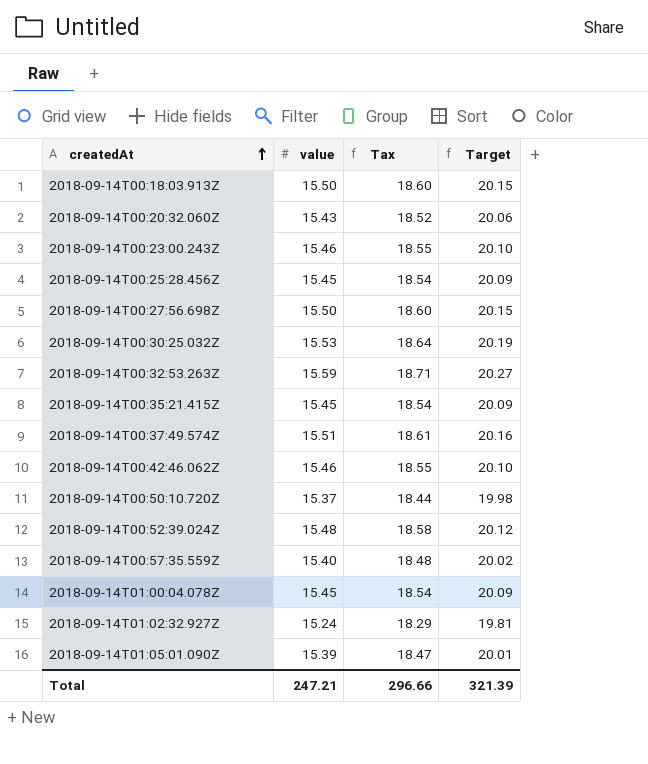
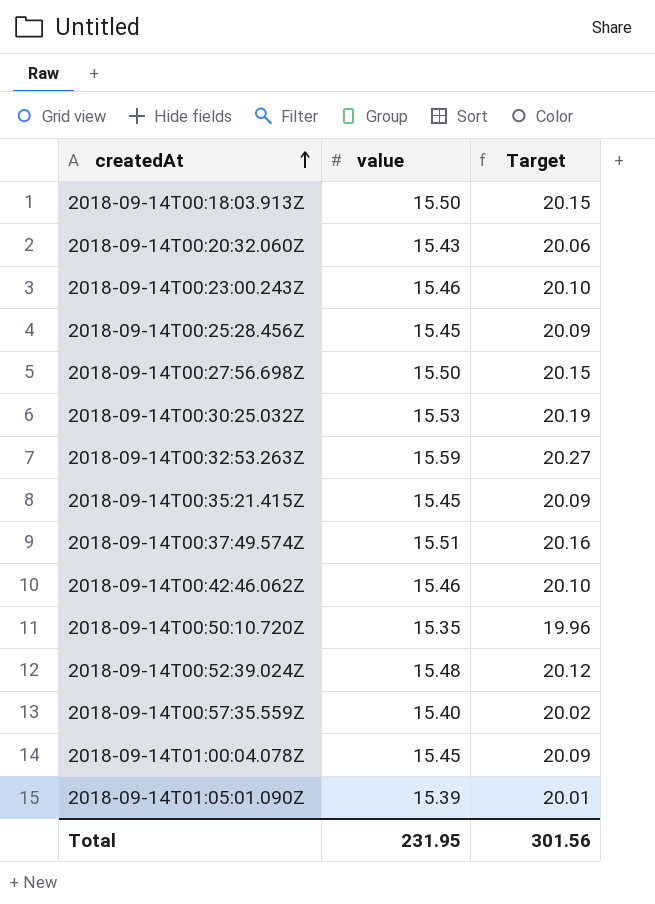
column Tax | formula: [value] * 1.2 -> none
row 2018-09-14T01:02:32.927Z: 15.24 | 18.29 | 19.81 -> none
2018-09-14T00:50:10.720Z | value: 15.37 -> 15.35
2018-09-14T00:50:10.720Z | Target: 19.98 -> 19.96
Total | value: 247.21 -> 231.95
Total | Target: 321.39 -> 301.56

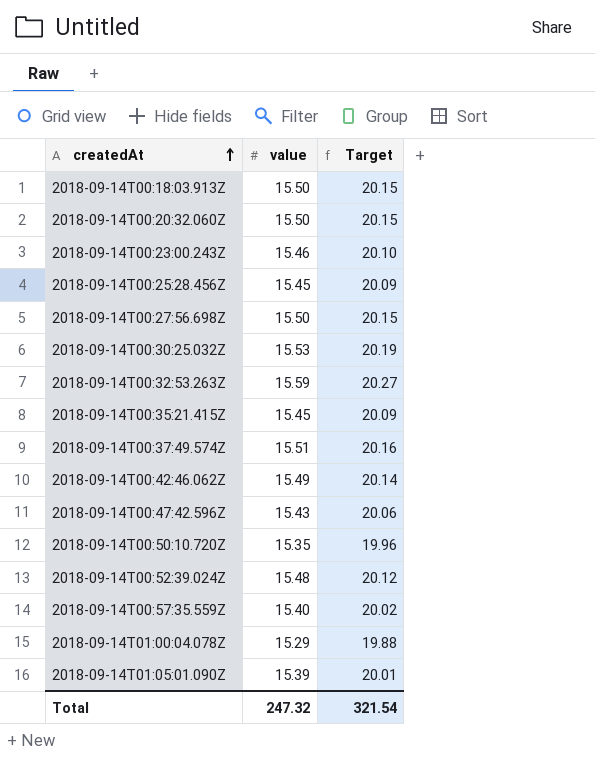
2018-09-14T00:20:32.060Z | value: 15.43 -> 15.50
2018-09-14T00:20:32.060Z | Target: 20.06 -> 20.15
2018-09-14T00:42:46.062Z | value: 15.46 -> 15.49
2018-09-14T00:42:46.062Z | Target: 20.10 -> 20.14
row 2018-09-14T00:47:42.596Z: none -> 15.43 | 20.06
2018-09-14T01:00:04.078Z | value: 15.45 -> 15.29
2018-09-14T01:00:04.078Z | Target: 20.09 -> 19.88
Total | value: 231.95 -> 247.32
Total | Target: 301.56 -> 321.54

